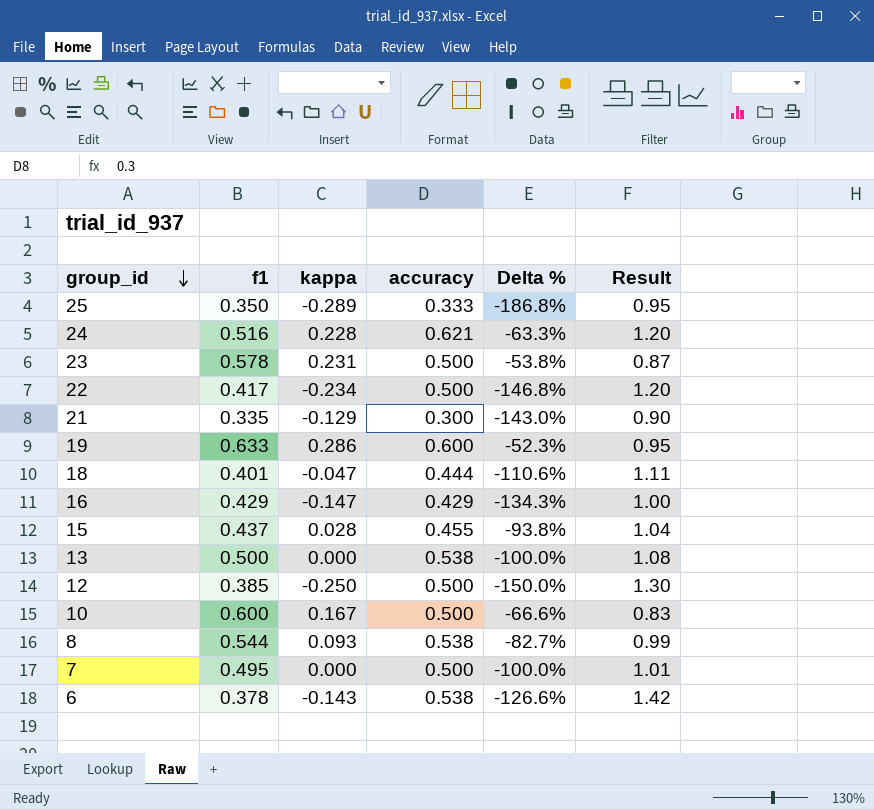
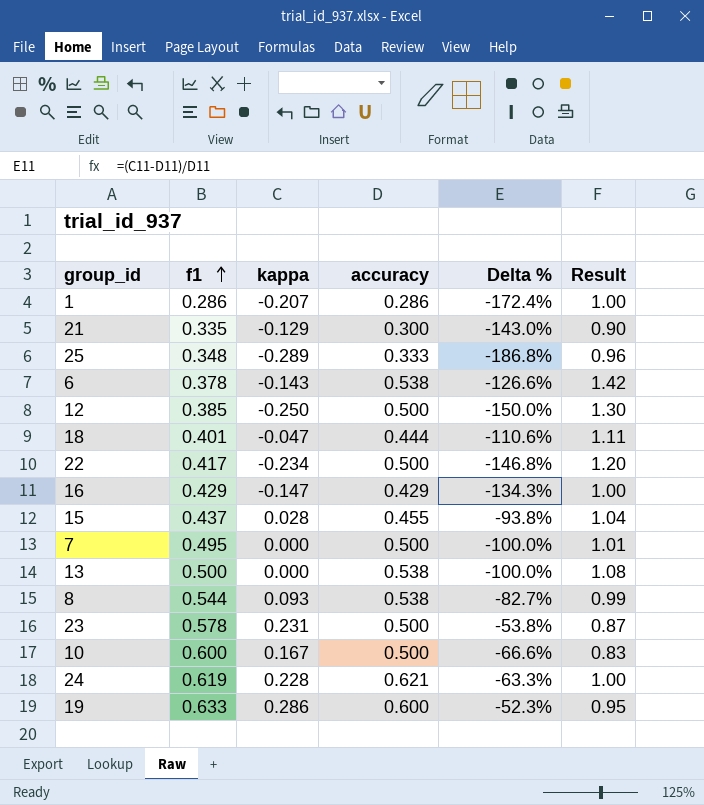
row order: group_id descending -> f1 ascending
row 1: none -> 0.286 | -0.207 | 0.286 | -172.4% | 1.00
25 | f1: 0.350 -> 0.348
25 | Result: 0.95 -> 0.96
24 | f1: 0.516 -> 0.619
24 | Result: 1.20 -> 1.00

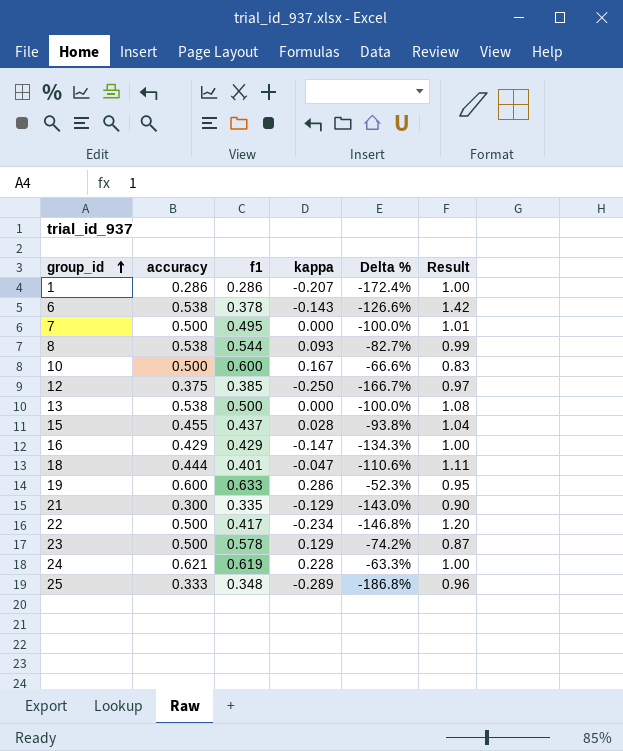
row order: f1 ascending -> group_id ascending
column accuracy | position: 4 -> 2
12 | accuracy: 0.500 -> 0.375
12 | Delta %: -150.0% -> -166.7%
12 | Result: 1.30 -> 0.97
23 | kappa: 0.231 -> 0.129
23 | Delta %: -53.8% -> -74.2%

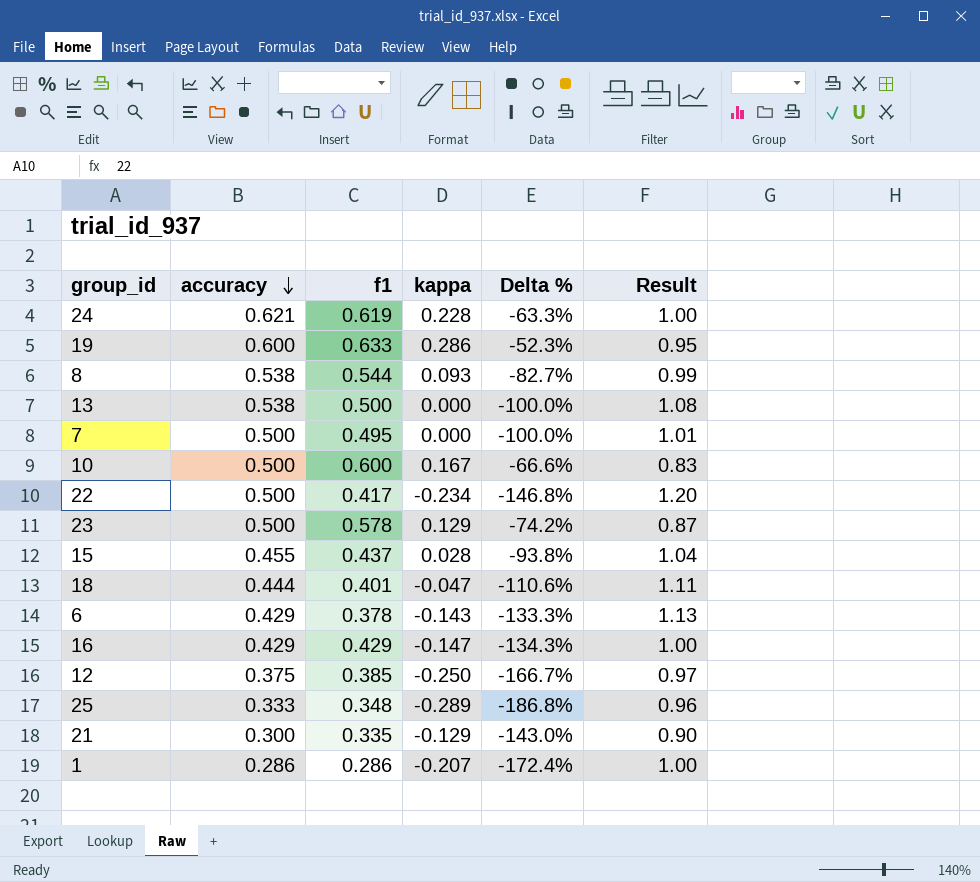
row order: group_id ascending -> accuracy descending
6 | accuracy: 0.538 -> 0.429
6 | Delta %: -126.6% -> -133.3%
6 | Result: 1.42 -> 1.13

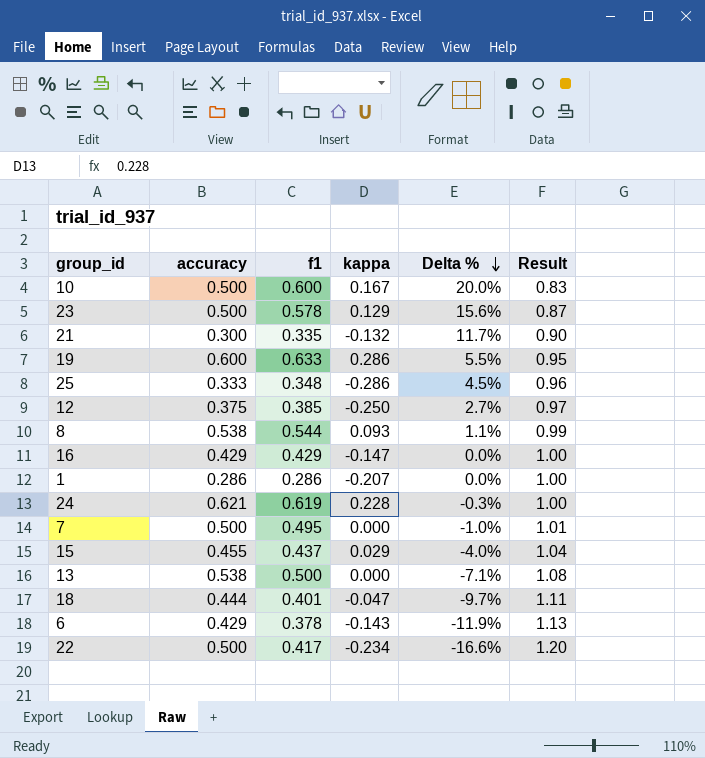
row order: accuracy descending -> Delta % descending
column Delta % | formula: ([kappa] - [accuracy]) / [accuracy] -> ([f1] - [accuracy]) / [accuracy]
21 | kappa: -0.129 -> -0.132
25 | kappa: -0.289 -> -0.286
15 | kappa: 0.028 -> 0.029

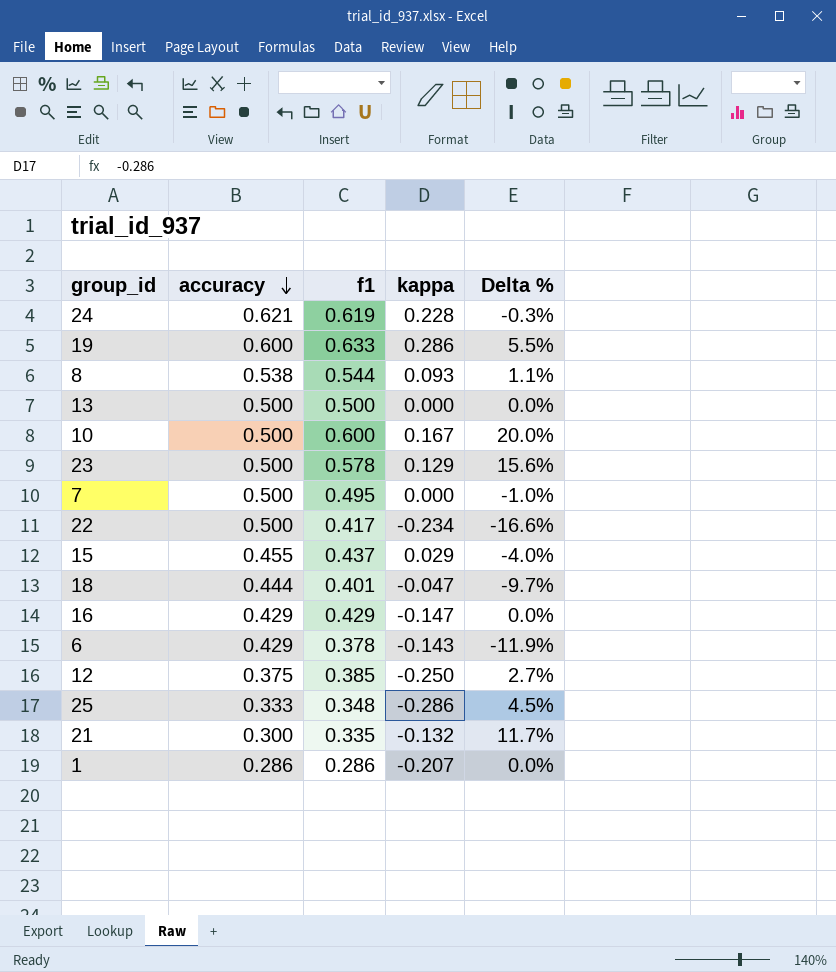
row order: Delta % descending -> accuracy descending
column Result | formula: [accuracy] / [f1] -> none
13 | accuracy: 0.538 -> 0.500
13 | Delta %: -7.1% -> 0.0%

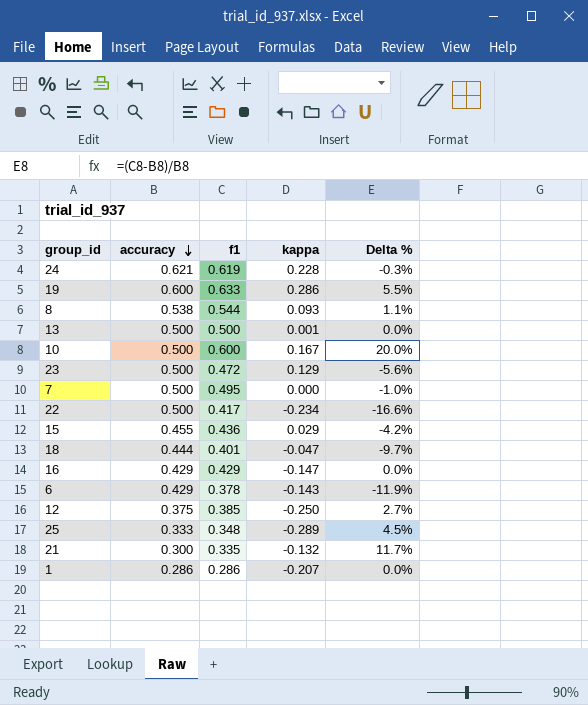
13 | kappa: 0.000 -> 0.001
23 | f1: 0.578 -> 0.472
23 | Delta %: 15.6% -> -5.6%
15 | f1: 0.437 -> 0.436
15 | Delta %: -4.0% -> -4.2%
25 | kappa: -0.286 -> -0.289

